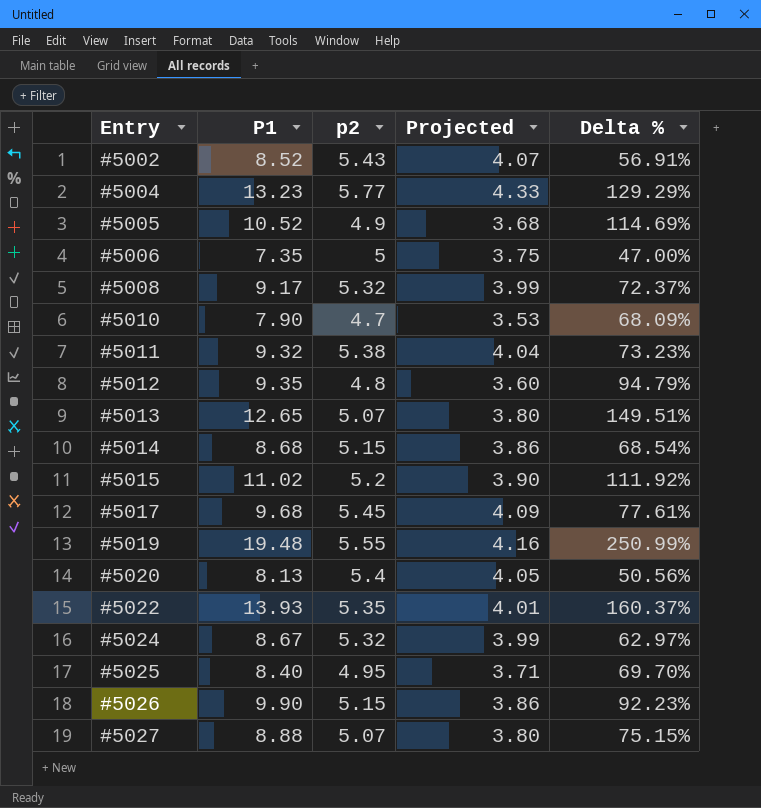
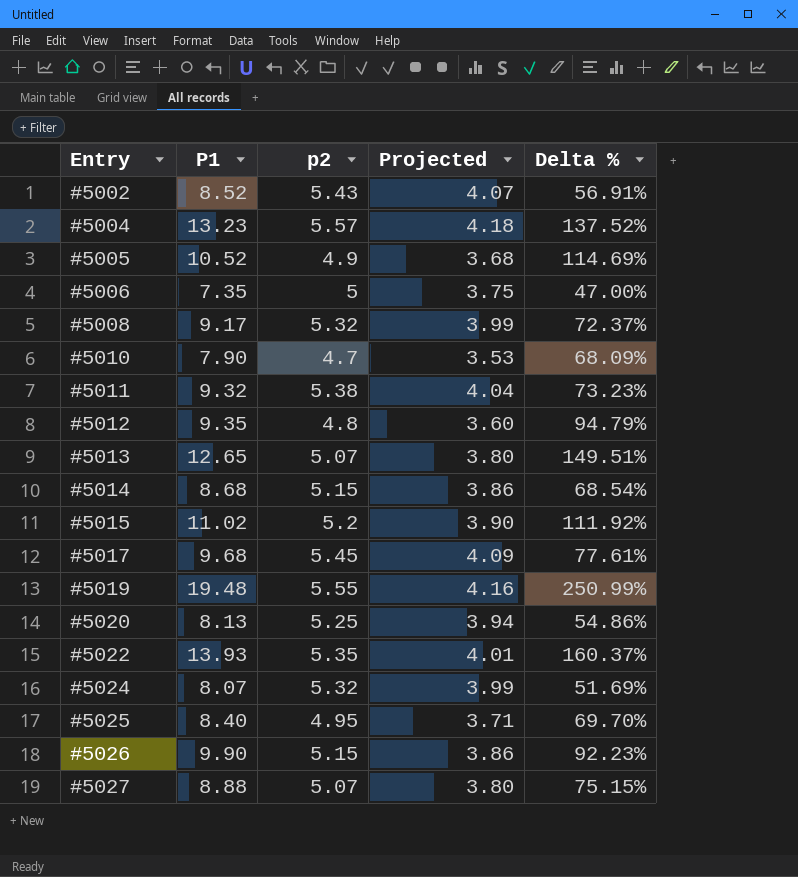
#5004 | p2: 5.77 -> 5.57
#5004 | Projected: 4.33 -> 4.18
#5004 | Delta %: 129.29% -> 137.52%
#5020 | p2: 5.4 -> 5.25
#5020 | Projected: 4.05 -> 3.94
#5020 | Delta %: 50.56% -> 54.86%
#5024 | P1: 8.67 -> 8.07
#5024 | Delta %: 62.97% -> 51.69%

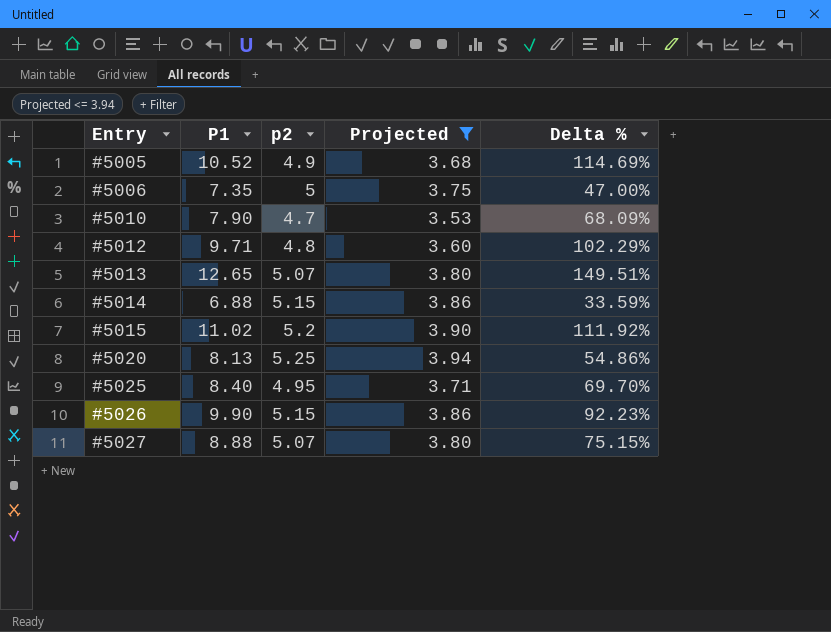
filter: none -> Projected <= 3.94
#5012 | P1: 9.35 -> 9.71
#5012 | Delta %: 94.79% -> 102.29%
#5014 | P1: 8.68 -> 6.88
#5014 | Delta %: 68.54% -> 33.59%

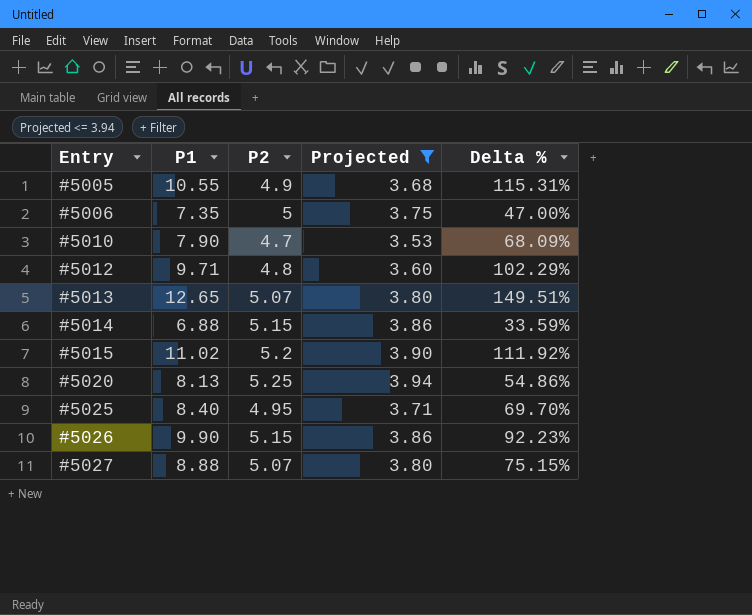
column name: p2 -> P2
#5005 | P1: 10.52 -> 10.55
#5005 | Delta %: 114.69% -> 115.31%

